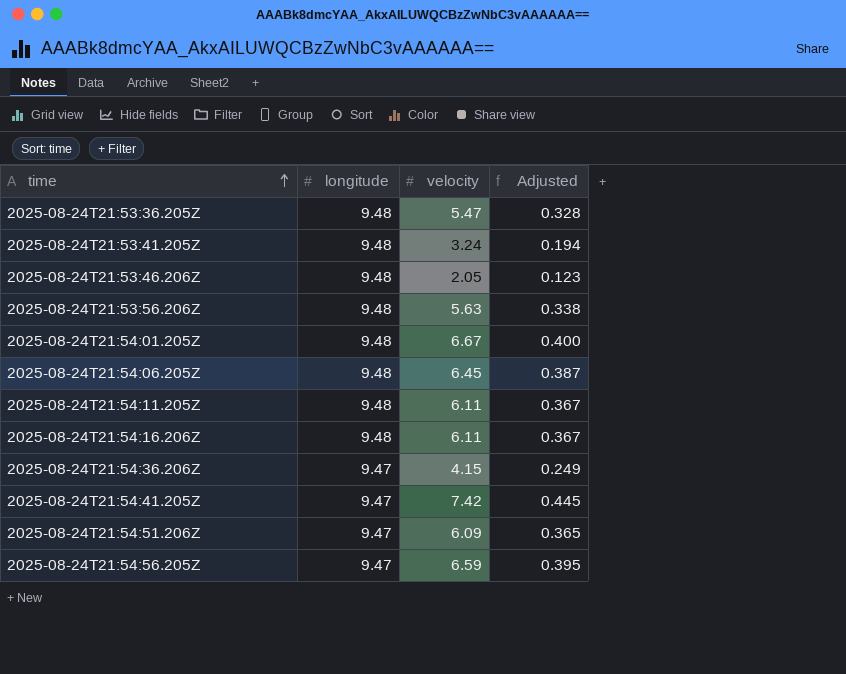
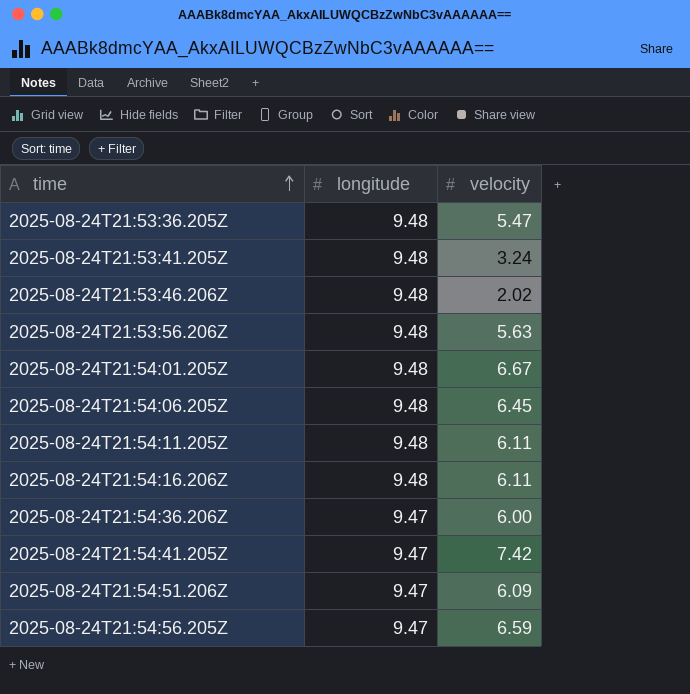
column Adjusted | formula: [velocity] * 0.06 -> none
2025-08-24T21:53:46.206Z | velocity: 2.05 -> 2.02
2025-08-24T21:54:36.206Z | velocity: 4.15 -> 6.00

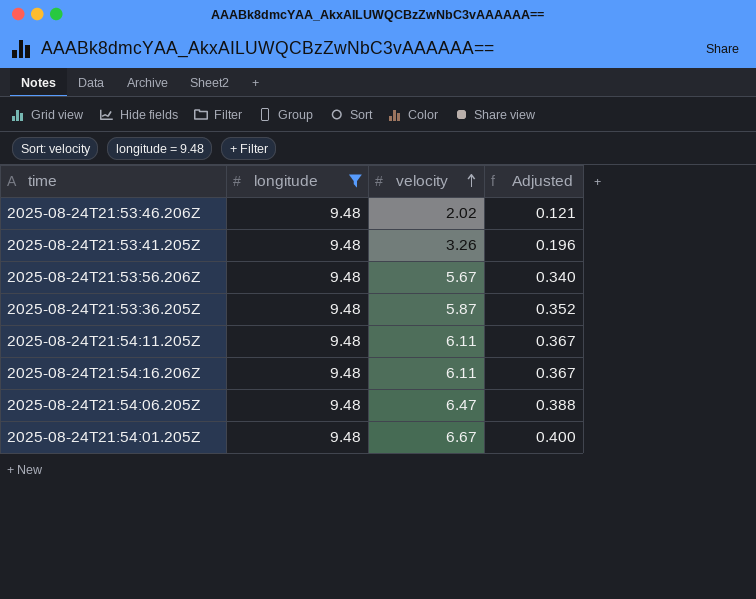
filter: none -> longitude = 9.48
row order: time ascending -> velocity ascending
column Adjusted | formula: none -> [velocity] * 0.06
2025-08-24T21:53:41.205Z | velocity: 3.24 -> 3.26
2025-08-24T21:53:56.206Z | velocity: 5.63 -> 5.67
2025-08-24T21:53:36.205Z | velocity: 5.47 -> 5.87
2025-08-24T21:54:06.205Z | velocity: 6.45 -> 6.47

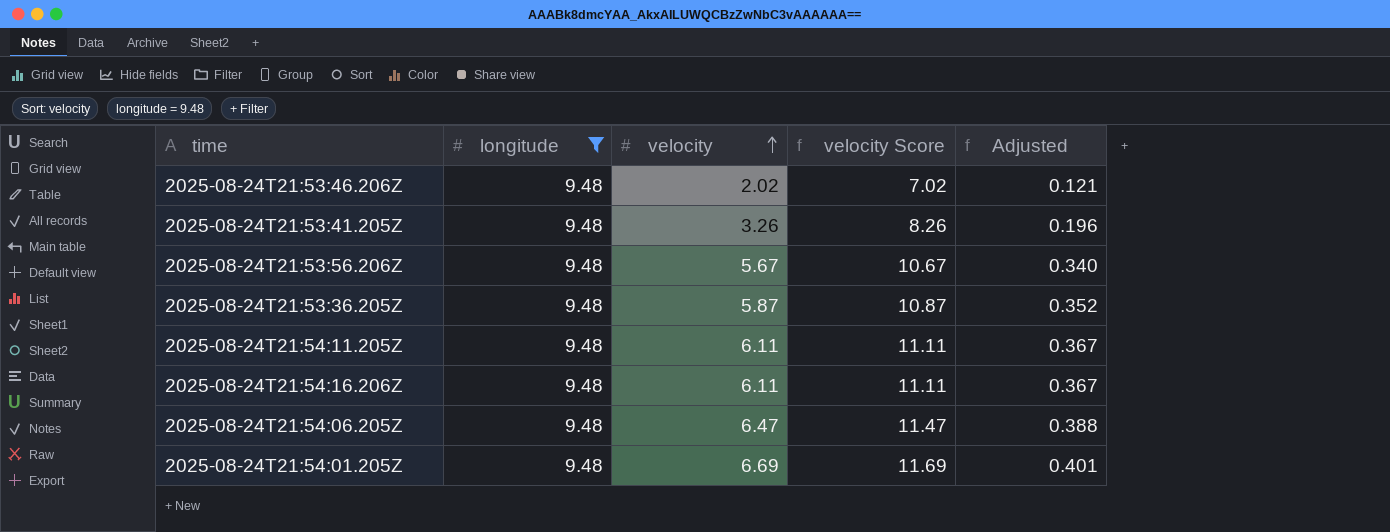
column velocity Score | formula: none -> [velocity] + 5
2025-08-24T21:54:01.205Z | velocity: 6.67 -> 6.69
2025-08-24T21:54:01.205Z | Adjusted: 0.400 -> 0.401

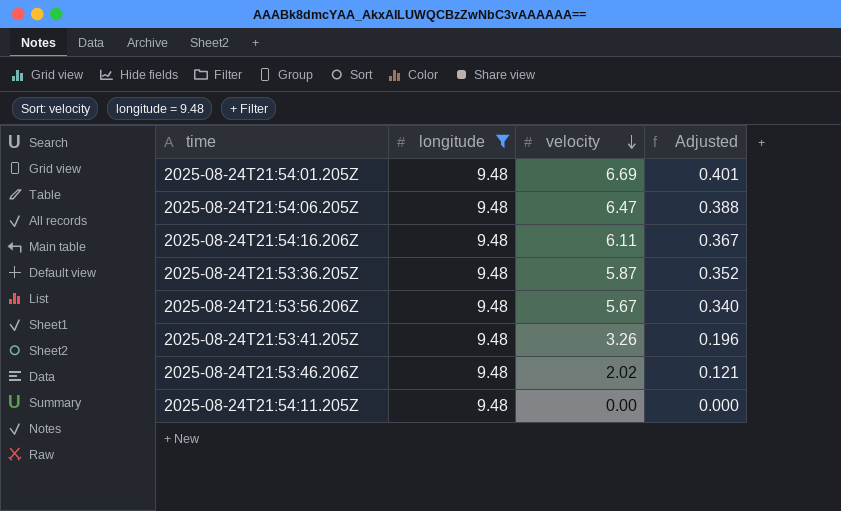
row order: velocity ascending -> velocity descending
column velocity Score | formula: [velocity] + 5 -> none
2025-08-24T21:54:11.205Z | velocity: 6.11 -> 0.00
2025-08-24T21:54:11.205Z | Adjusted: 0.367 -> 0.000

